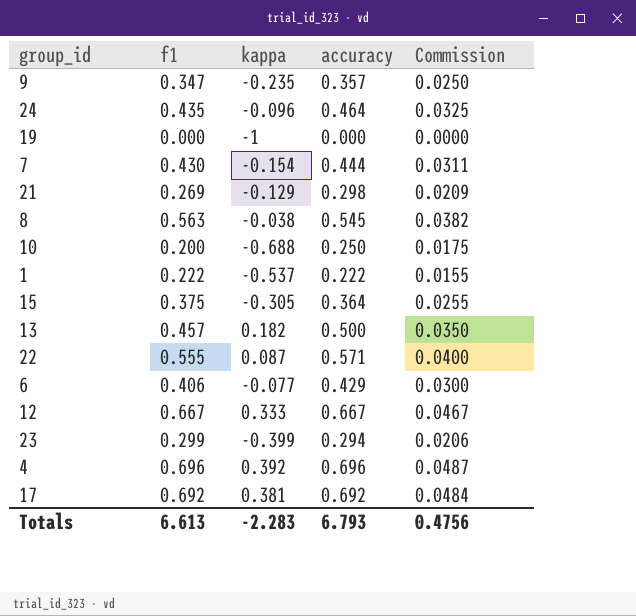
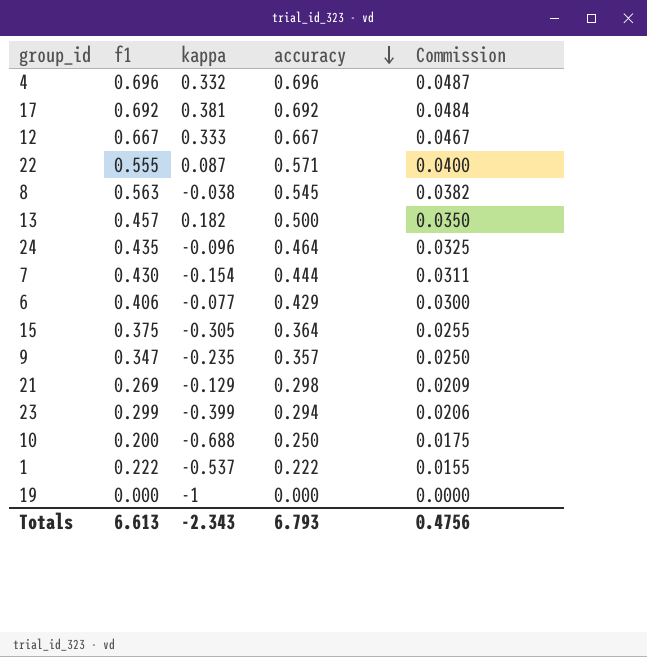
row order: none -> accuracy descending
4 | kappa: 0.392 -> 0.332
Totals | kappa: -2.283 -> -2.343

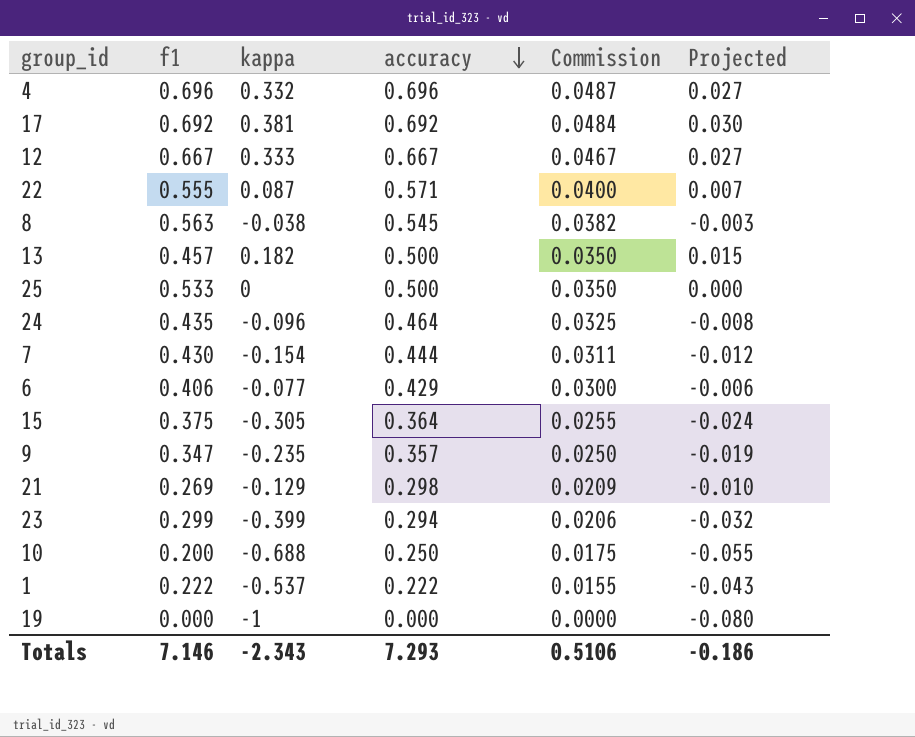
column Projected | formula: none -> [kappa] * 0.08
row 25: none -> 0.533 | 0 | 0.500 | 0.0350 | 0.000
Totals | f1: 6.613 -> 7.146
Totals | accuracy: 6.793 -> 7.293
Totals | Commission: 0.4756 -> 0.5106

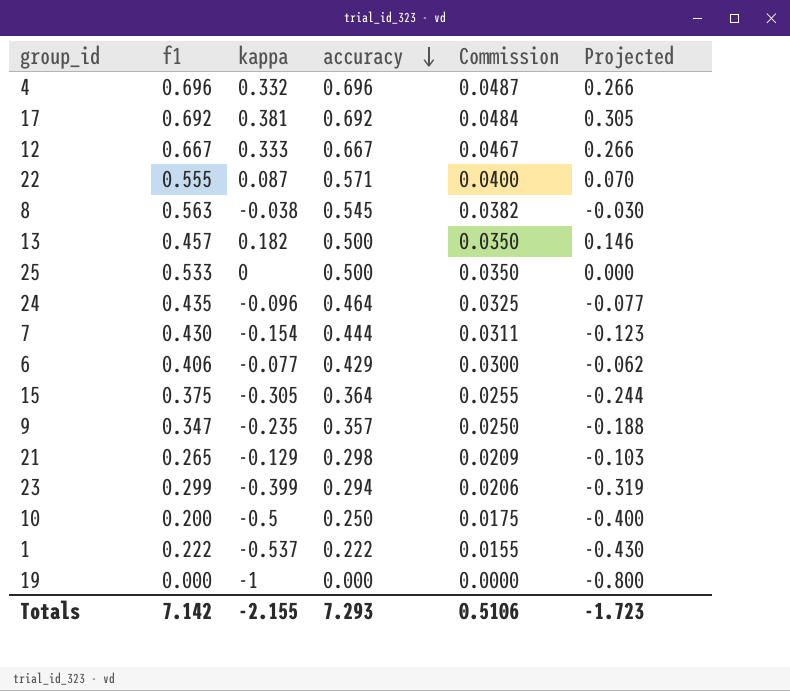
column Projected | formula: [kappa] * 0.08 -> [kappa] * 0.8
21 | f1: 0.269 -> 0.265
10 | kappa: -0.688 -> -0.5
Totals | f1: 7.146 -> 7.142
Totals | kappa: -2.343 -> -2.155
Totals | Projected: -0.186 -> -1.723

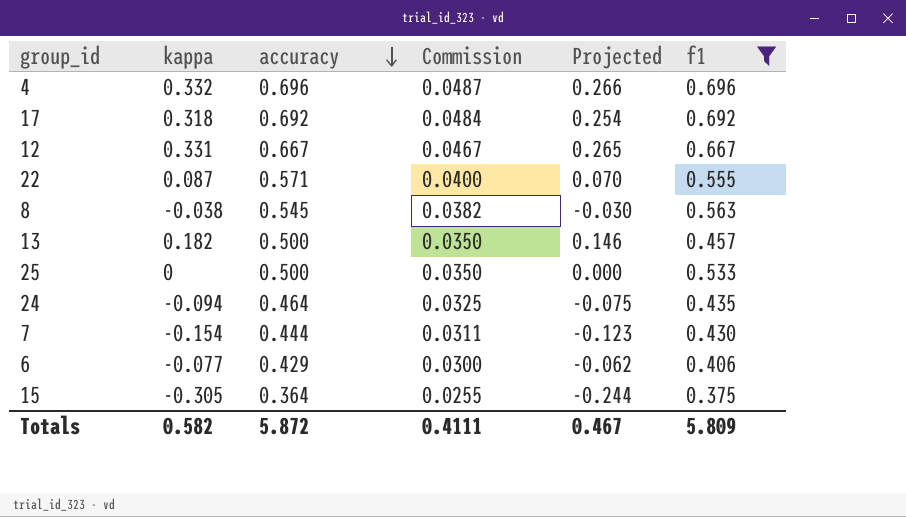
filter: none -> f1 >= 0.375
column f1 | position: 2 -> 6
17 | kappa: 0.381 -> 0.318
17 | Projected: 0.305 -> 0.254
12 | kappa: 0.333 -> 0.331
12 | Projected: 0.266 -> 0.265
24 | kappa: -0.096 -> -0.094
24 | Projected: -0.077 -> -0.075
Totals | kappa: -2.155 -> 0.582
Totals | accuracy: 7.293 -> 5.872
Totals | Commission: 0.5106 -> 0.4111
Totals | Projected: -1.723 -> 0.467
Totals | f1: 7.142 -> 5.809

